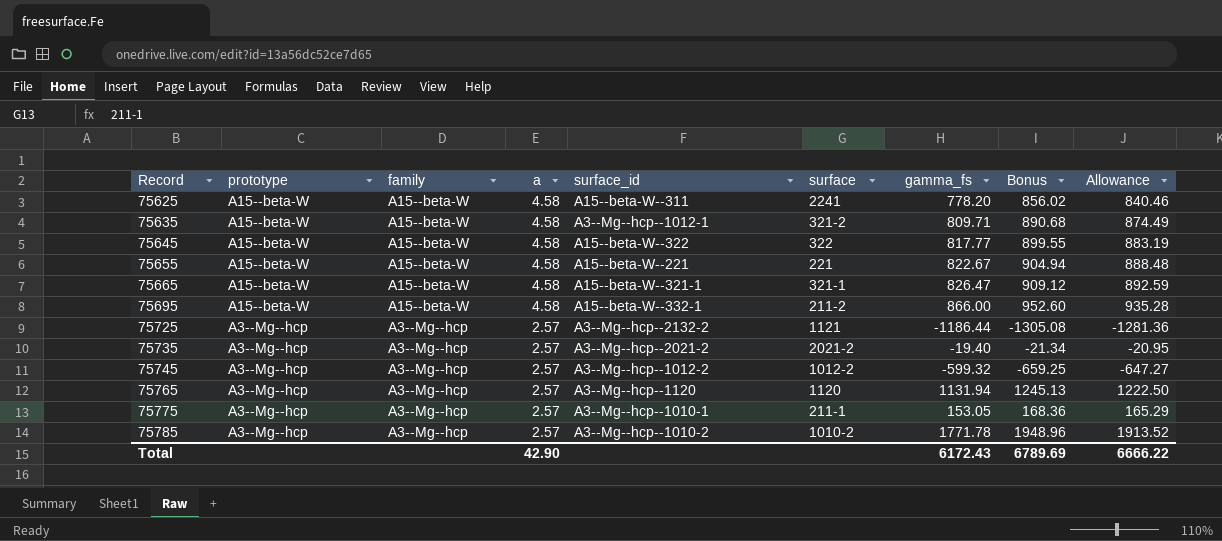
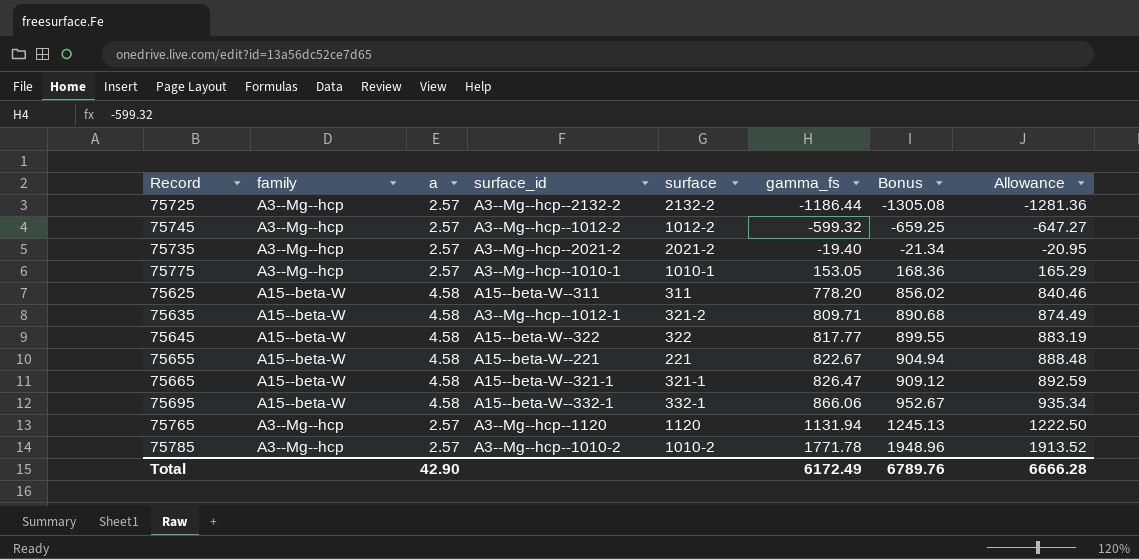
row order: Record ascending -> gamma_fs ascending
column prototype | position: 2 -> none
75725 | surface: 1121 -> 2132-2
75775 | surface: 211-1 -> 1010-1
75625 | surface: 2241 -> 311
75695 | surface: 211-2 -> 332-1
75695 | gamma_fs: 866.00 -> 866.06
75695 | Bonus: 952.60 -> 952.67
75695 | Allowance: 935.28 -> 935.34
Total | gamma_fs: 6172.43 -> 6172.49
Total | Bonus: 6789.69 -> 6789.76
Total | Allowance: 6666.22 -> 6666.28

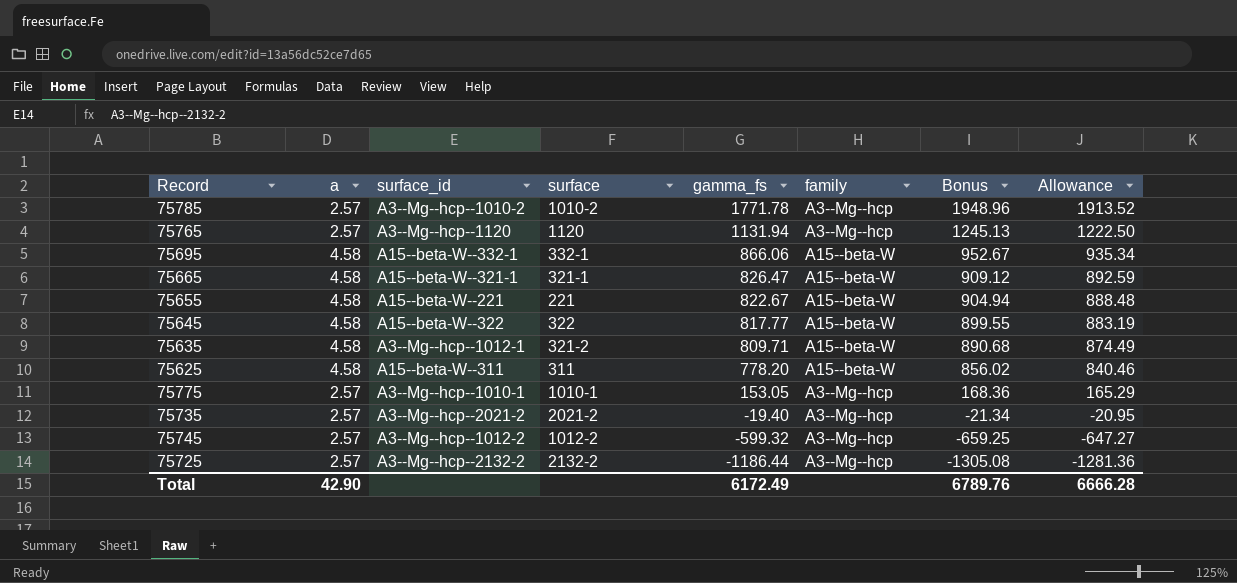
row order: gamma_fs ascending -> gamma_fs descending
column family | position: 2 -> 6

